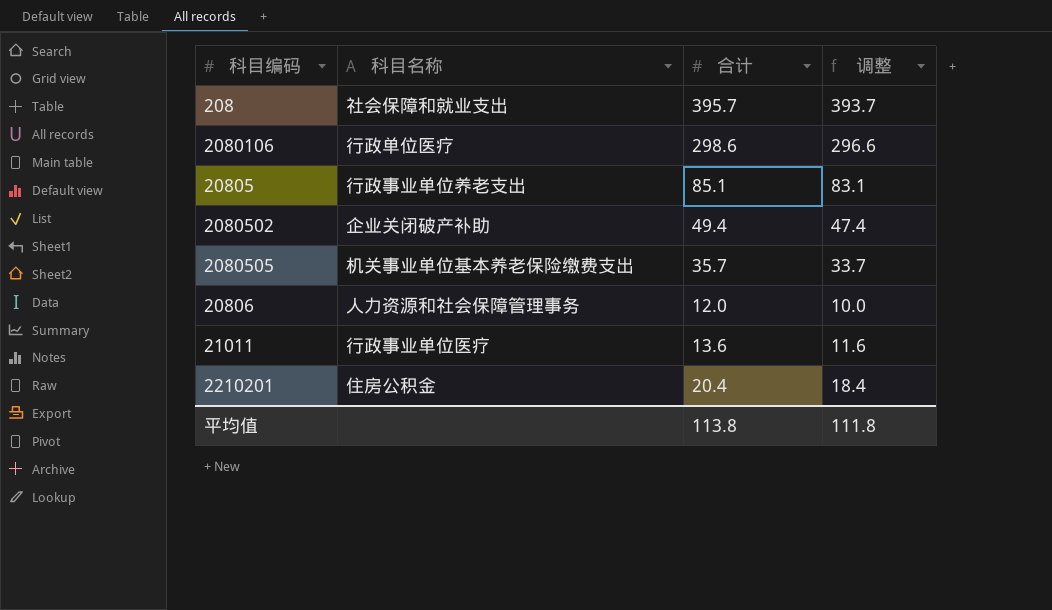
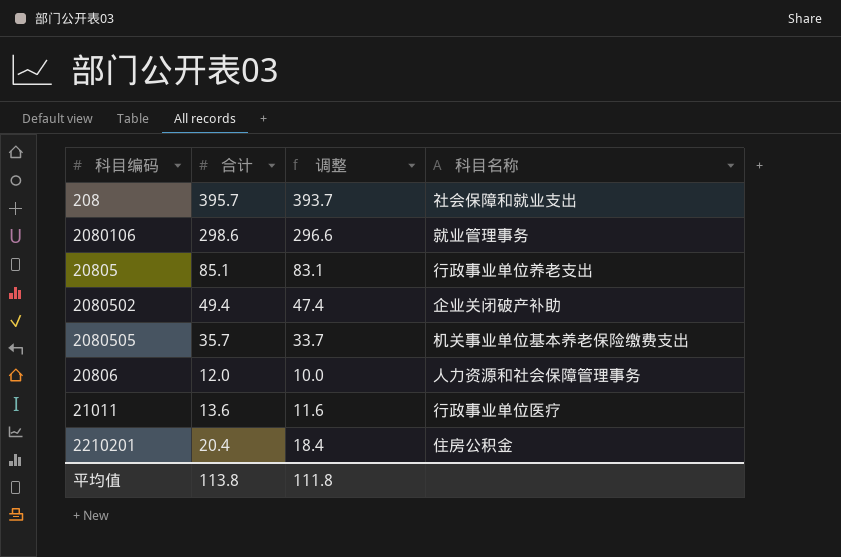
column 科目名称 | position: 2 -> 4
2080106 | 科目名称: 行政单位医疗 -> 就业管理事务

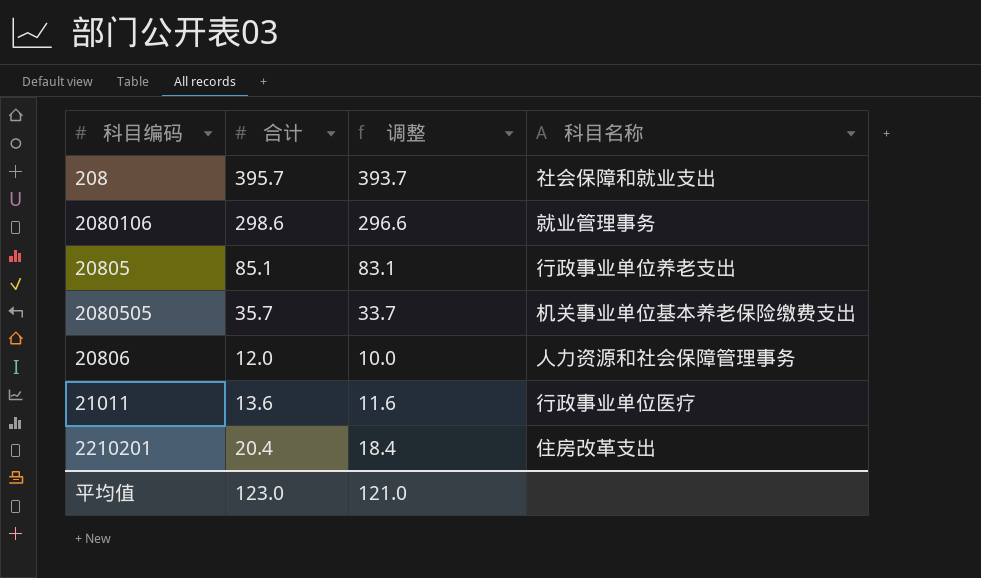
row 2080502: 49.4 | 47.4 | 企业关闭破产补助 -> none
2210201 | 科目名称: 住房公积金 -> 住房改革支出
平均值 | 合计: 113.8 -> 123.0
平均值 | 调整: 111.8 -> 121.0

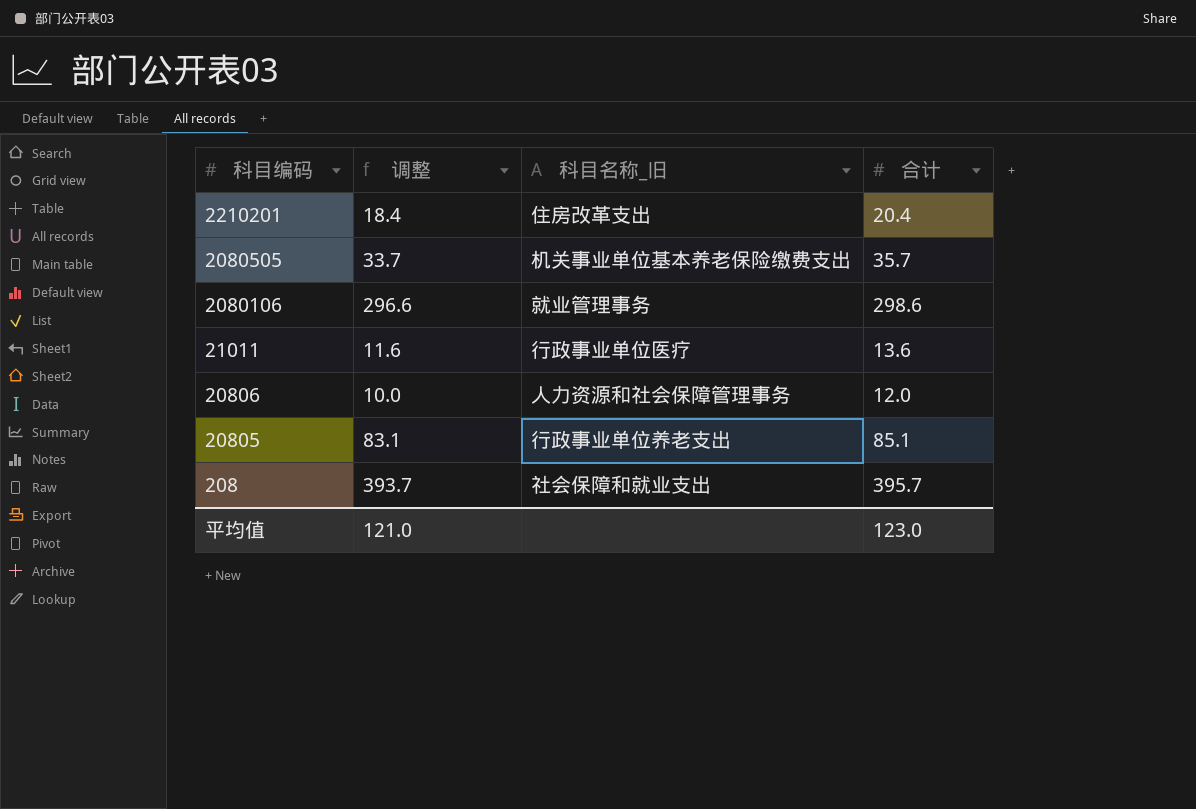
row order: none -> 科目编码 descending
column name: 科目名称 -> 科目名称_旧
column 合计 | position: 2 -> 4

